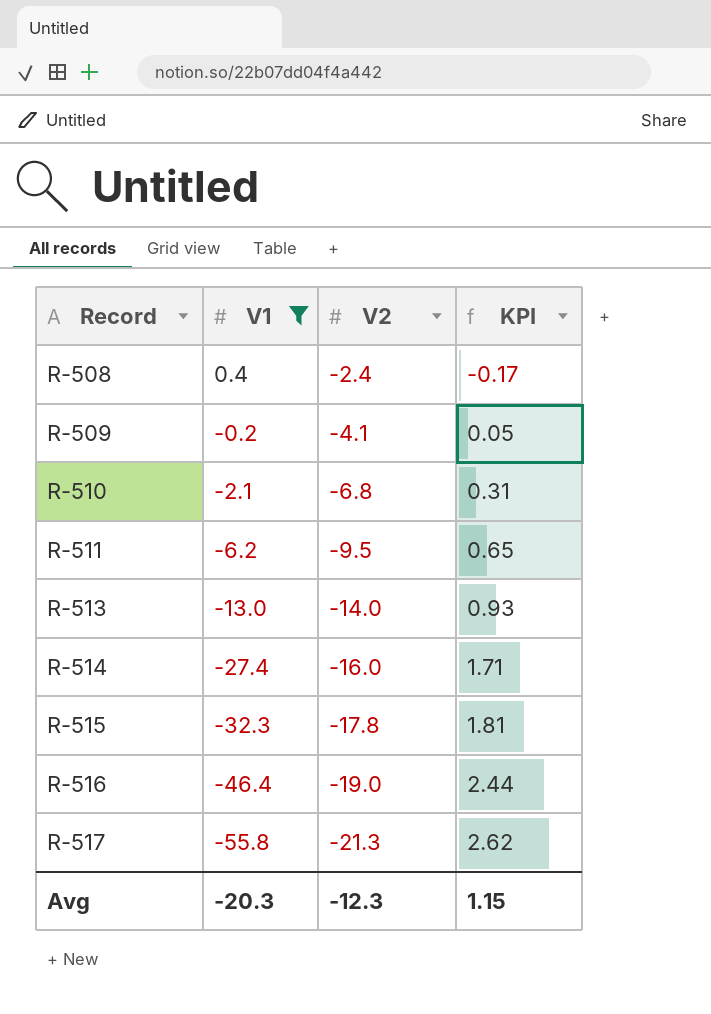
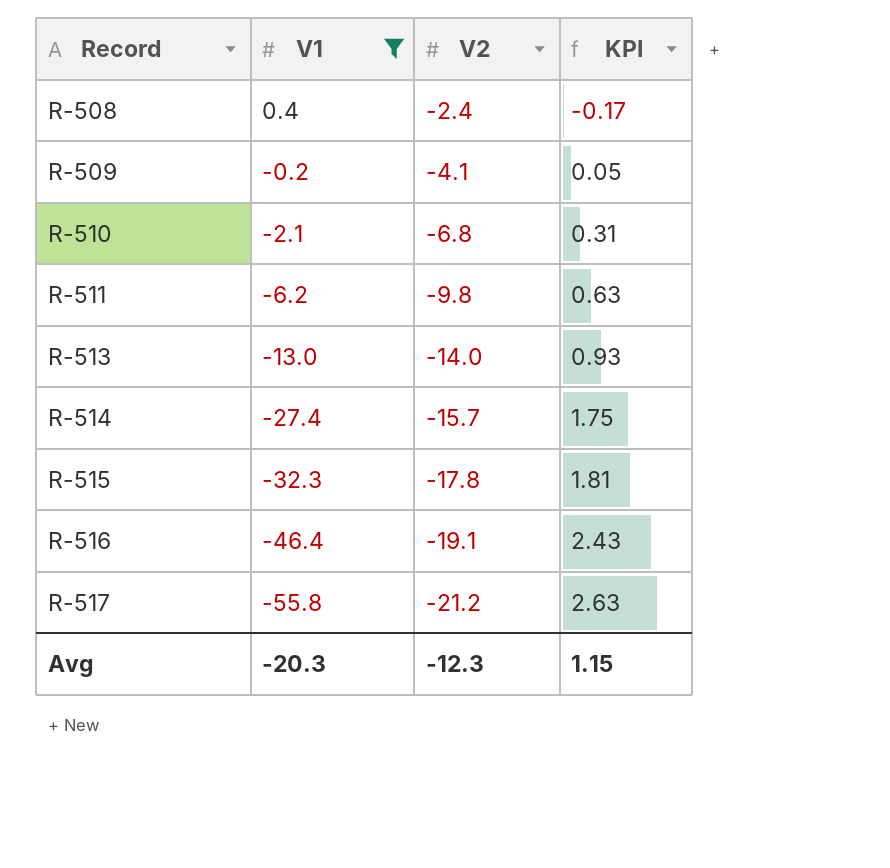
R-511 | V2: -9.5 -> -9.8
R-511 | KPI: 0.65 -> 0.63
R-514 | V2: -16.0 -> -15.7
R-514 | KPI: 1.71 -> 1.75
R-516 | V2: -19.0 -> -19.1
R-516 | KPI: 2.44 -> 2.43
R-517 | V2: -21.3 -> -21.2
R-517 | KPI: 2.62 -> 2.63

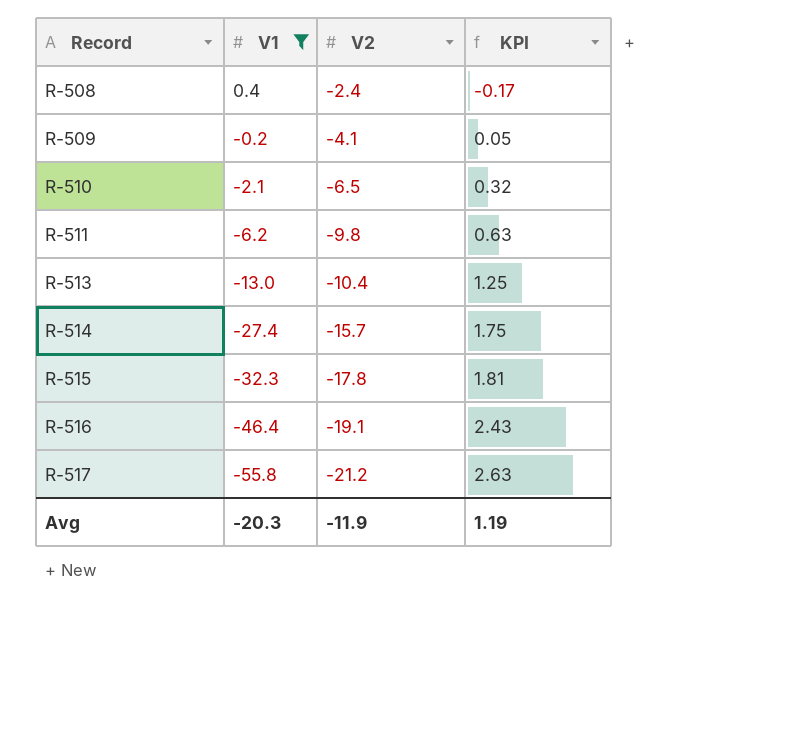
R-510 | V2: -6.8 -> -6.5
R-510 | KPI: 0.31 -> 0.32
R-513 | V2: -14.0 -> -10.4
R-513 | KPI: 0.93 -> 1.25
Avg | V2: -12.3 -> -11.9
Avg | KPI: 1.15 -> 1.19

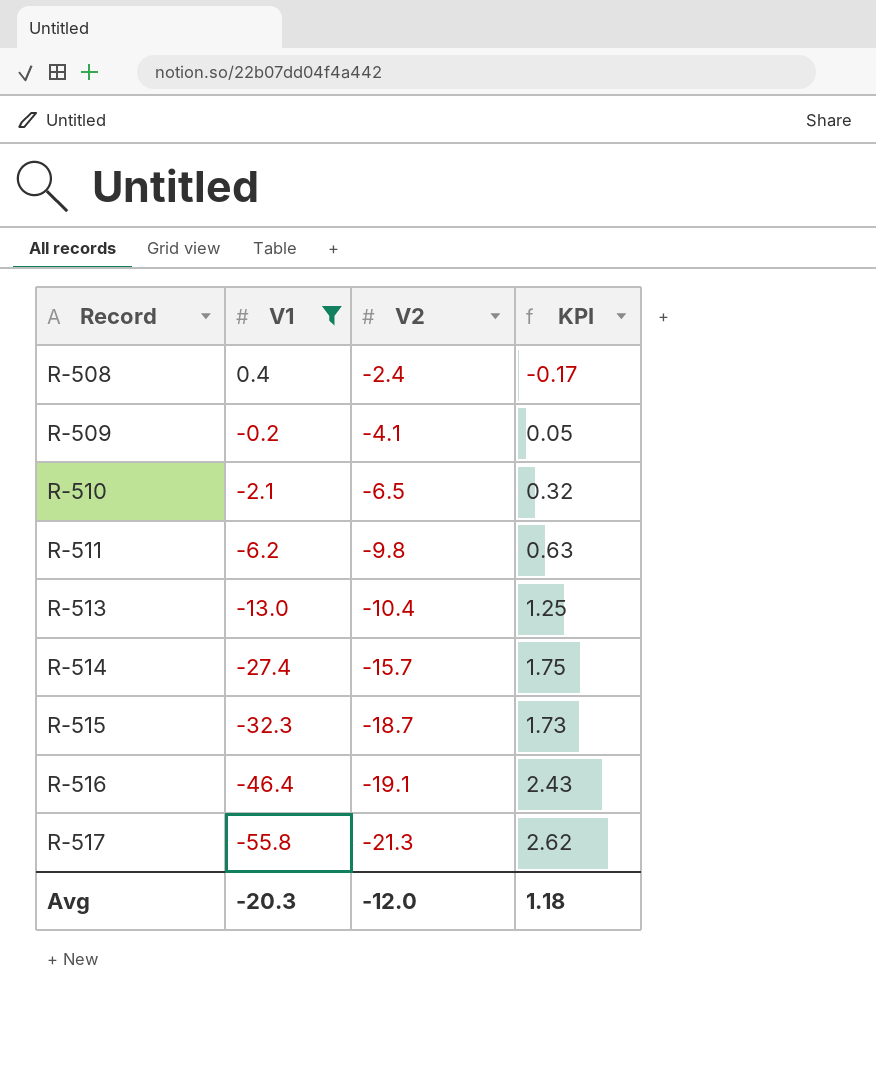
R-515 | V2: -17.8 -> -18.7
R-515 | KPI: 1.81 -> 1.73
R-517 | V2: -21.2 -> -21.3
R-517 | KPI: 2.63 -> 2.62
Avg | V2: -11.9 -> -12.0
Avg | KPI: 1.19 -> 1.18

